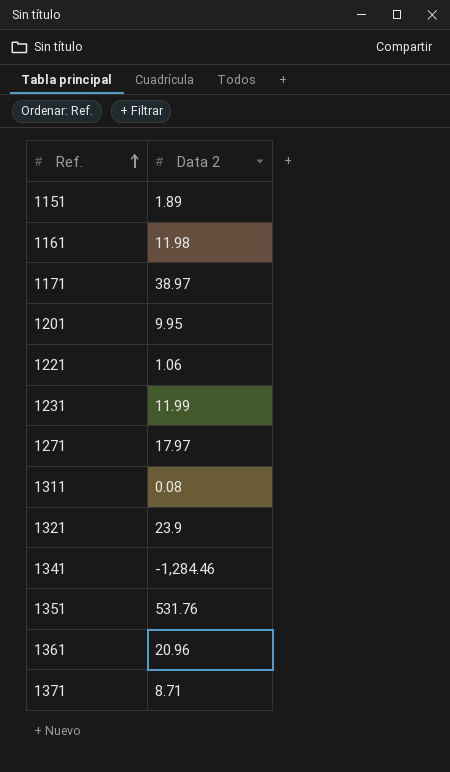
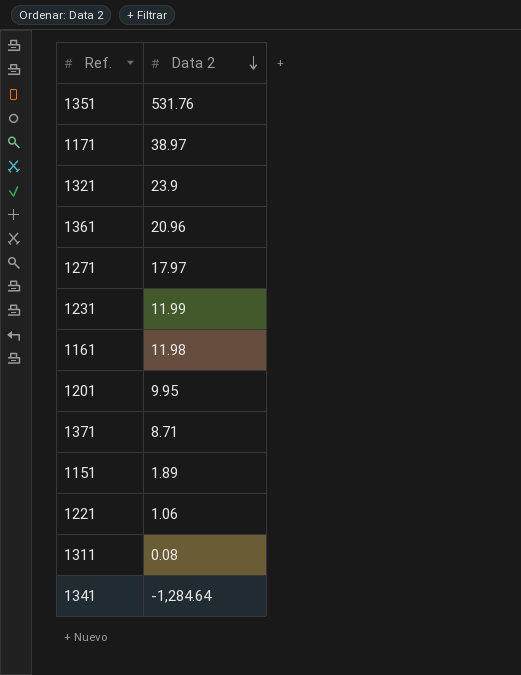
row order: Ref. ascending -> Data 2 descending
1341 | Data 2: -1,284.46 -> -1,284.64

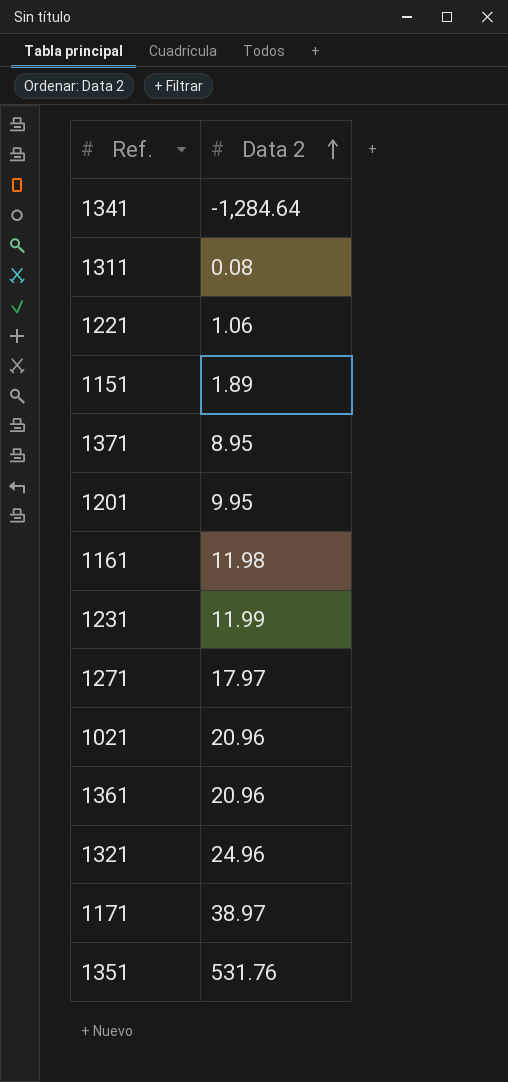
row order: Data 2 descending -> Data 2 ascending
1371 | Data 2: 8.71 -> 8.95
row 1021: none -> 20.96
1321 | Data 2: 23.9 -> 24.96

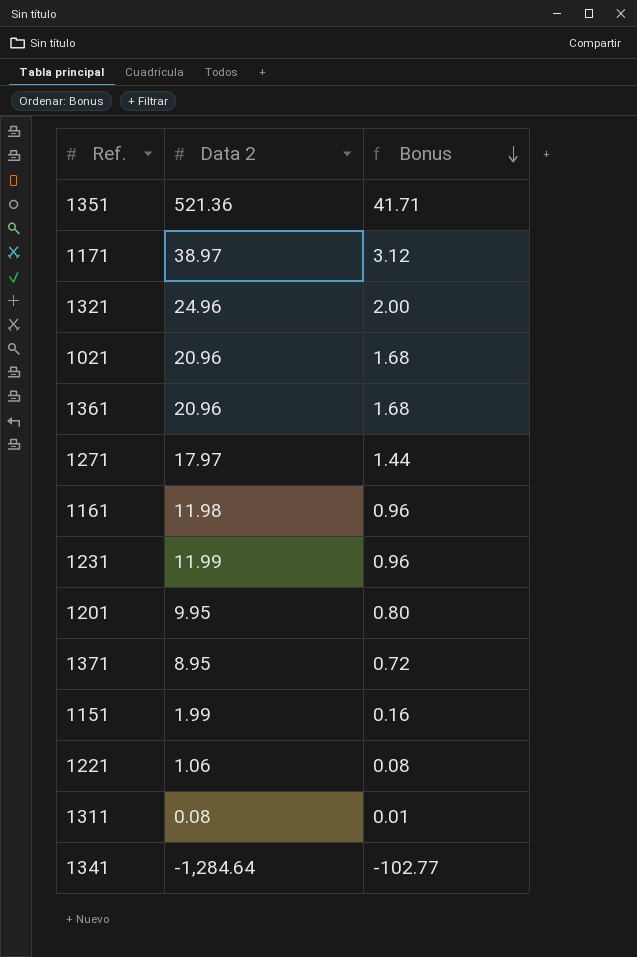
row order: Data 2 ascending -> Bonus descending
column Bonus | formula: none -> [Data 2] * 0.08
1351 | Data 2: 531.76 -> 521.36
1151 | Data 2: 1.89 -> 1.99

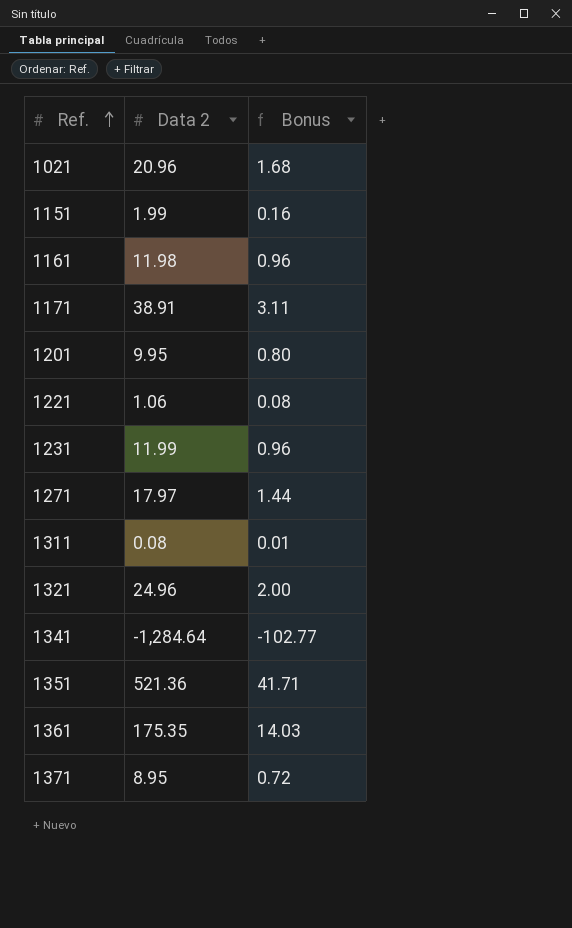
row order: Bonus descending -> Ref. ascending
1171 | Data 2: 38.97 -> 38.91
1171 | Bonus: 3.12 -> 3.11
1361 | Data 2: 20.96 -> 175.35
1361 | Bonus: 1.68 -> 14.03

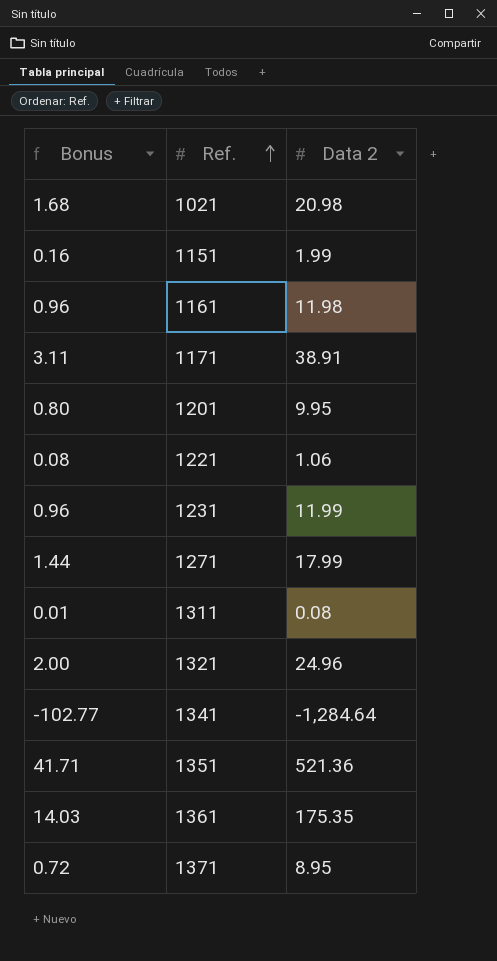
column Bonus | position: 3 -> 1
1021 | Data 2: 20.96 -> 20.98
1271 | Data 2: 17.97 -> 17.99

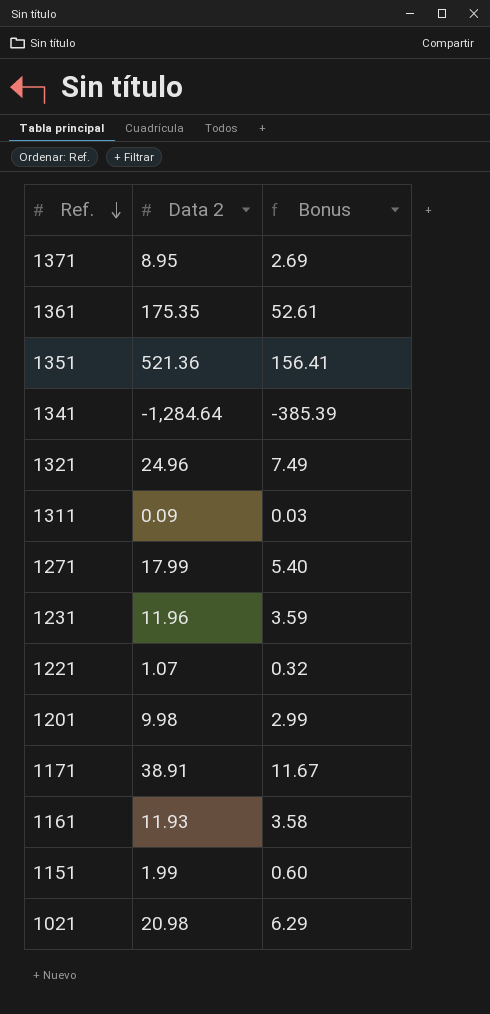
row order: Ref. ascending -> Ref. descending
column Bonus | formula: [Data 2] * 0.08 -> [Data 2] * 0.3
column Bonus | position: 1 -> 3
1311 | Data 2: 0.08 -> 0.09
1231 | Data 2: 11.99 -> 11.96
1221 | Data 2: 1.06 -> 1.07
1201 | Data 2: 9.95 -> 9.98
1161 | Data 2: 11.98 -> 11.93

